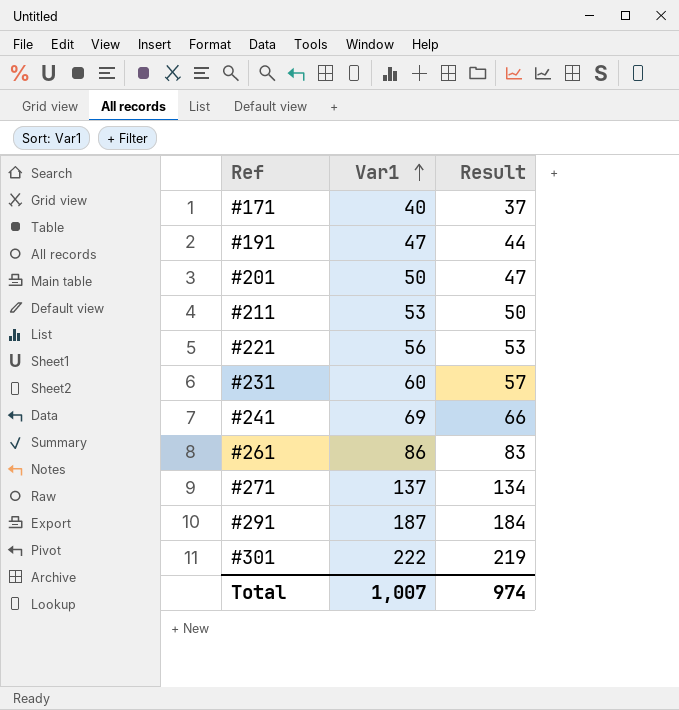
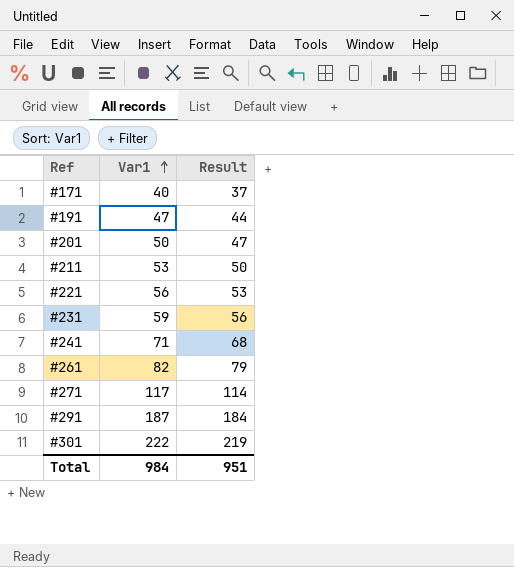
#231 | Var1: 60 -> 59
#231 | Result: 57 -> 56
#241 | Var1: 69 -> 71
#241 | Result: 66 -> 68
#261 | Var1: 86 -> 82
#261 | Result: 83 -> 79
#271 | Var1: 137 -> 117
#271 | Result: 134 -> 114
Total | Var1: 1,007 -> 984
Total | Result: 974 -> 951

